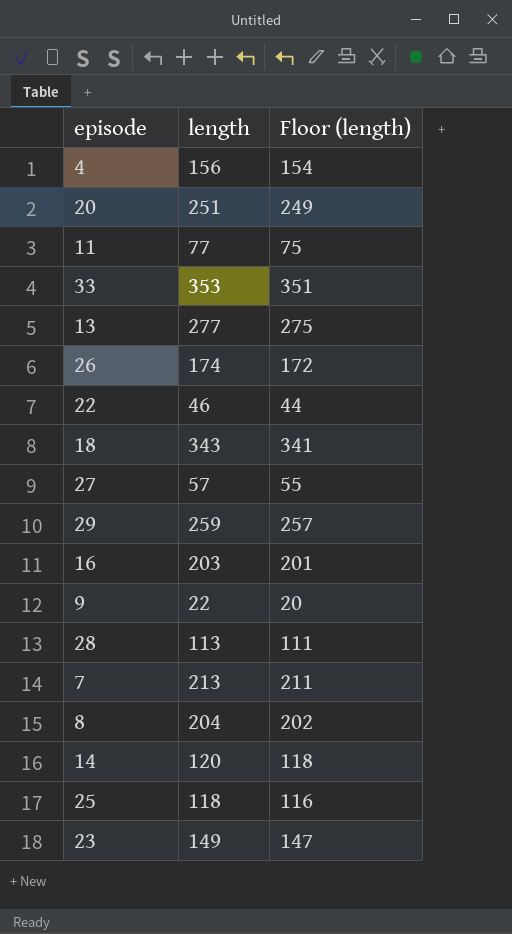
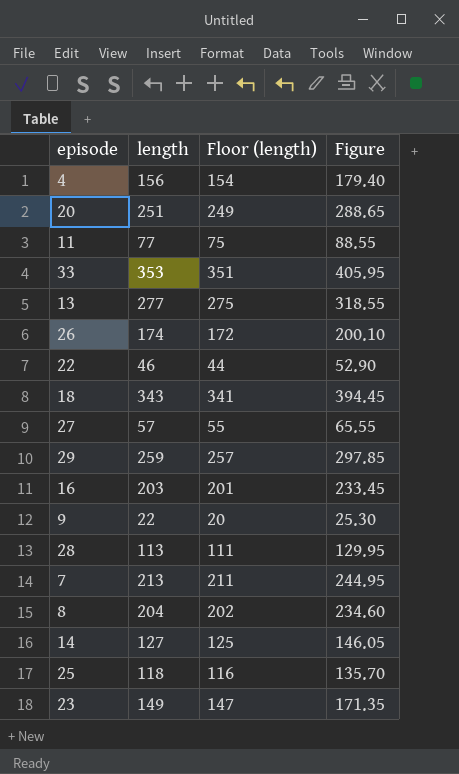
column Figure | formula: none -> [length] * 1.15
14 | length: 120 -> 127
14 | Floor (length): 118 -> 125

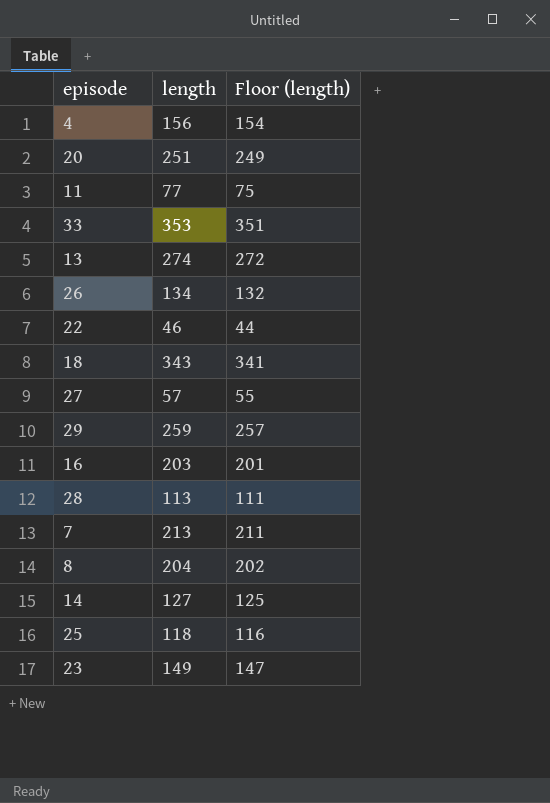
column Figure | formula: [length] * 1.15 -> none
row 9: 22 | 20 | 25.30 -> none
13 | length: 277 -> 274
13 | Floor (length): 275 -> 272
26 | length: 174 -> 134
26 | Floor (length): 172 -> 132

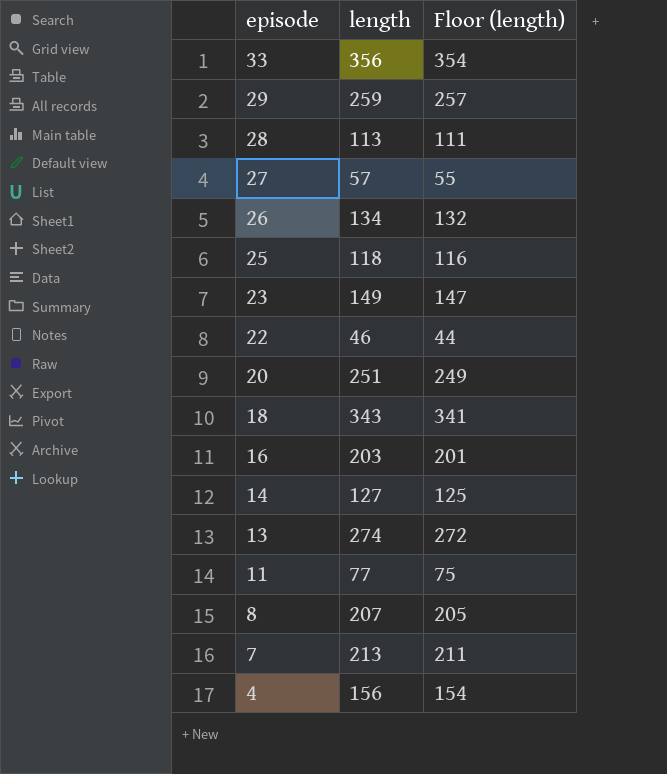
row order: none -> episode descending
33 | length: 353 -> 356
33 | Floor (length): 351 -> 354
8 | length: 204 -> 207
8 | Floor (length): 202 -> 205

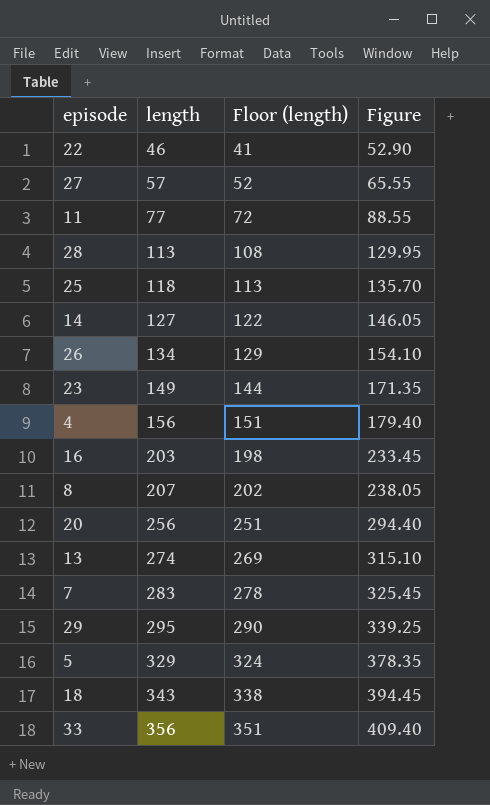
row order: episode descending -> length ascending
column Floor (length) | formula: [length] - 2 -> [length] - 5
column Figure | formula: none -> [length] * 1.15
20 | length: 251 -> 256
7 | length: 213 -> 283
29 | length: 259 -> 295
row 5: none -> 329 | 324 | 378.35

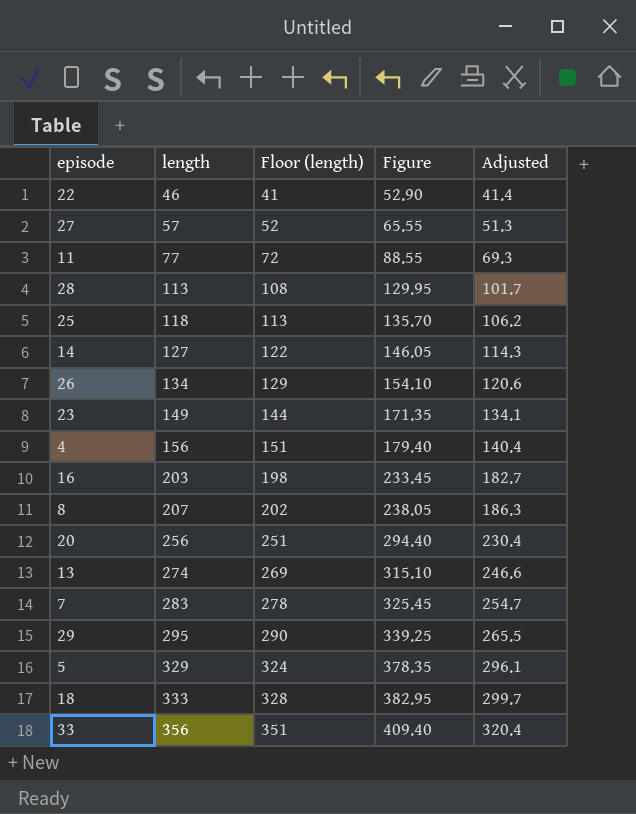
column Adjusted | formula: none -> [length] * 0.9
18 | length: 343 -> 333
18 | Floor (length): 338 -> 328
18 | Figure: 394.45 -> 382.95

